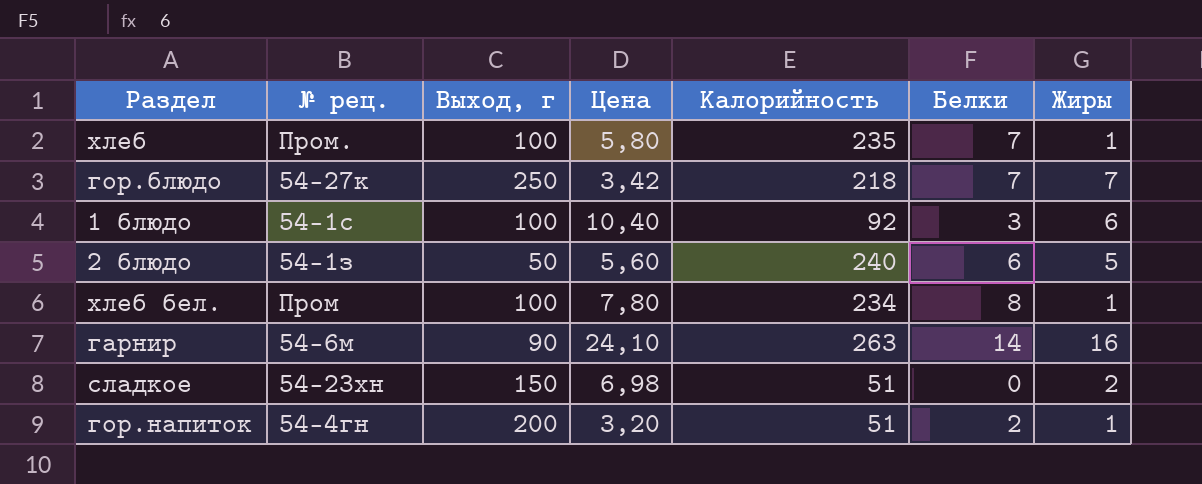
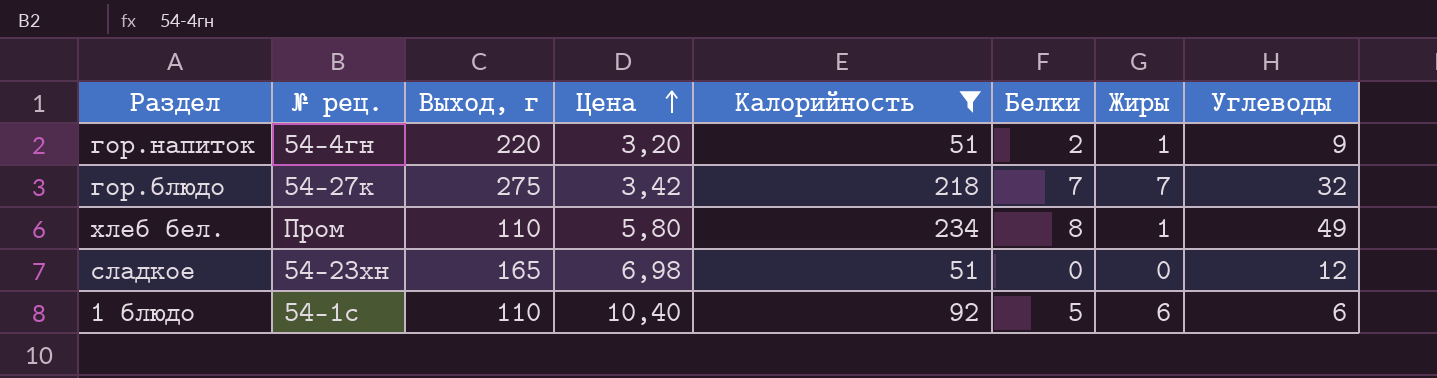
filter: none -> Калорийность <= 234
row order: none -> Цена ascending
column Углеводы | position: none -> 8
гор.напиток | Выход, г: 200 -> 220
гор.блюдо | Выход, г: 250 -> 275
хлеб бел. | Выход, г: 100 -> 110
хлеб бел. | Цена: 7,80 -> 5,80
сладкое | Выход, г: 150 -> 165
сладкое | Жиры: 2 -> 0
1 блюдо | Выход, г: 100 -> 110
1 блюдо | Белки: 3 -> 5

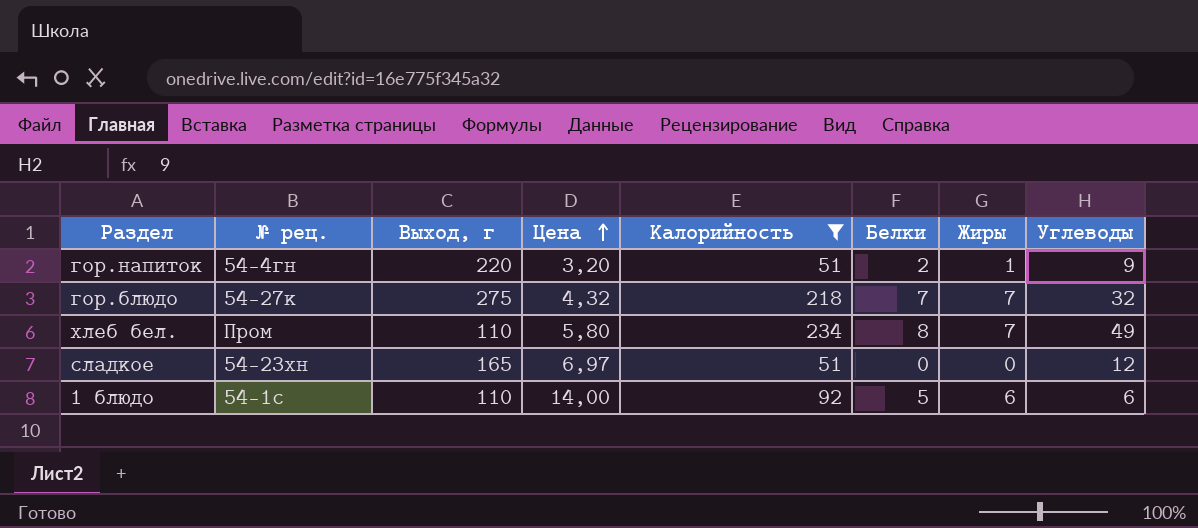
гор.блюдо | Цена: 3,42 -> 4,32
хлеб бел. | Жиры: 1 -> 7
сладкое | Цена: 6,98 -> 6,97
1 блюдо | Цена: 10,40 -> 14,00

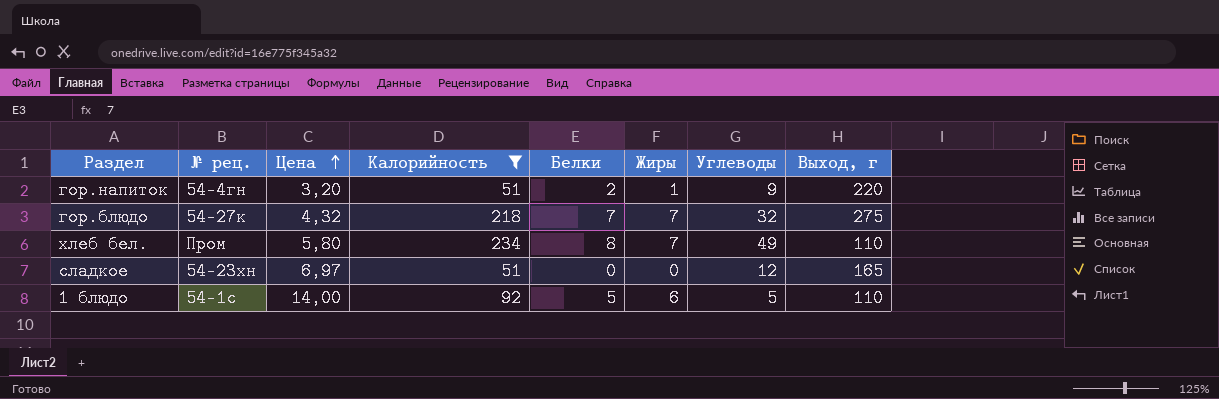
column Выход, г | position: 3 -> 8
1 блюдо | Углеводы: 6 -> 5

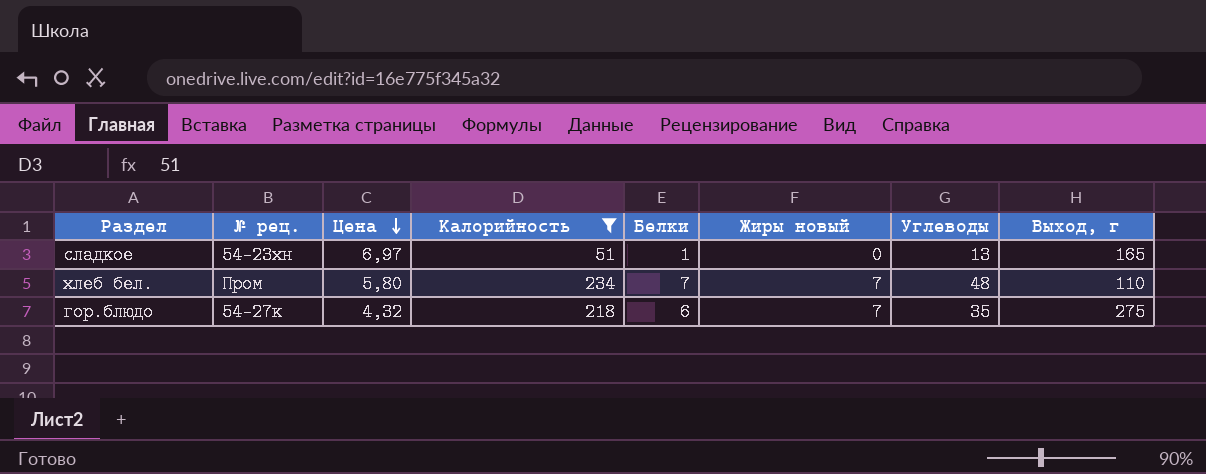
row order: Цена ascending -> Цена descending
column name: Жиры -> Жиры новый
row гор.напиток: 54-4гн | 3,20 | 51 | 2 | 1 | 9 | 220 -> none
row 1 блюдо: 54-1с | 14,00 | 92 | 5 | 6 | 5 | 110 -> none
сладкое | Белки: 0 -> 1
сладкое | Углеводы: 12 -> 13
хлеб бел. | Белки: 8 -> 7
хлеб бел. | Углеводы: 49 -> 48
гор.блюдо | Белки: 7 -> 6
гор.блюдо | Углеводы: 32 -> 35

